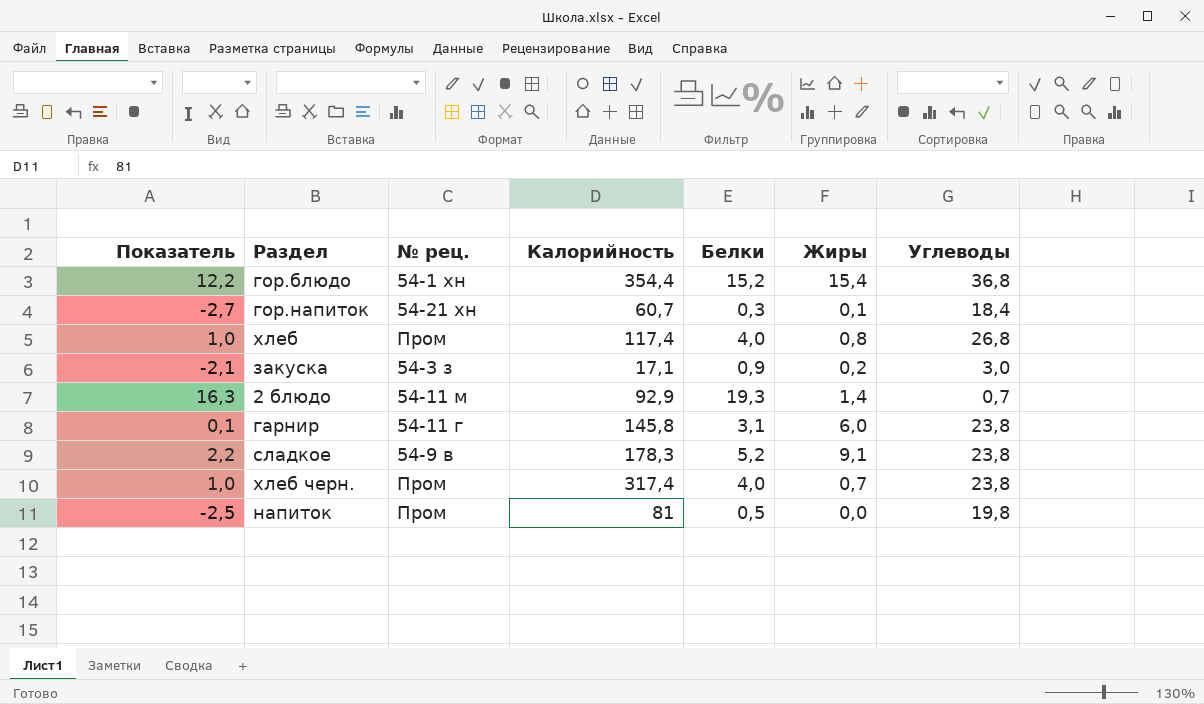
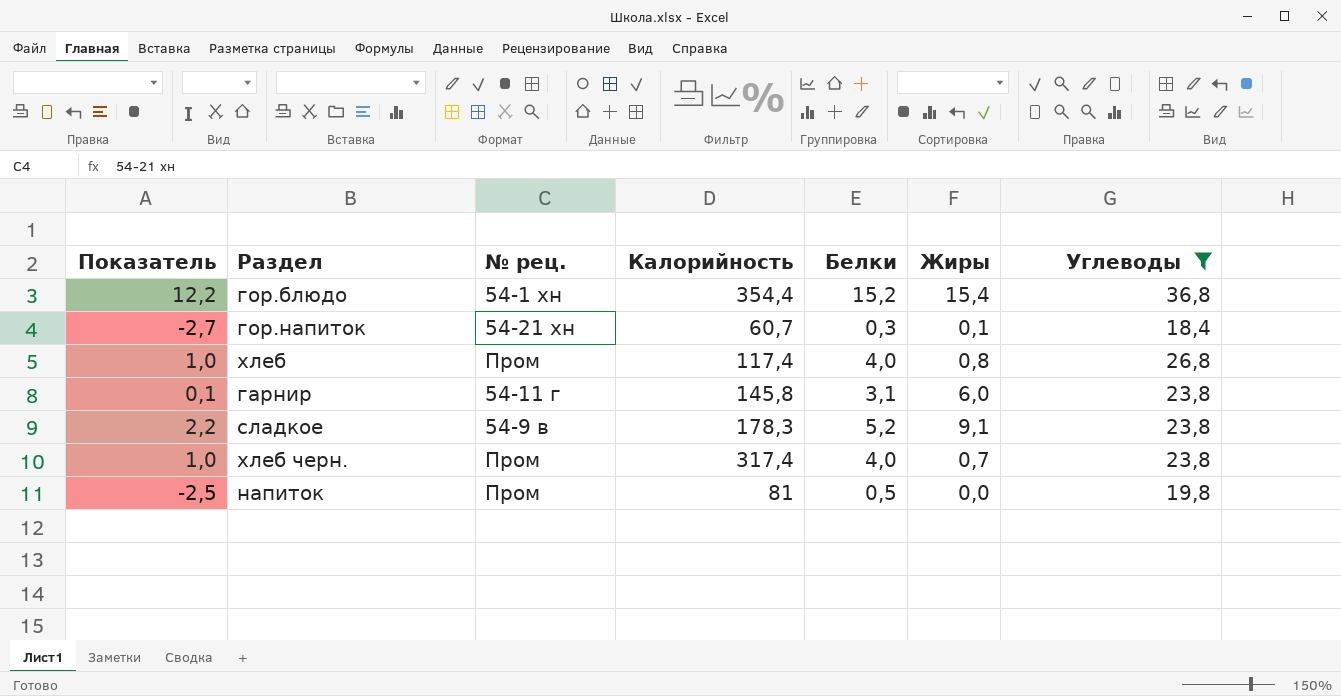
filter: none -> Углеводы >= 18,4

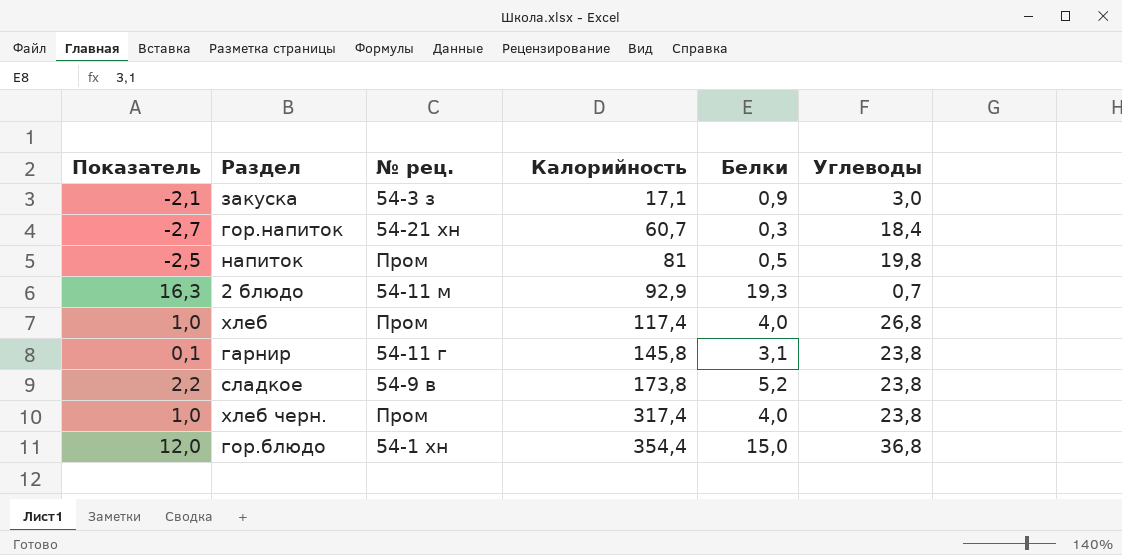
filter: Углеводы >= 18,4 -> none
row order: none -> Калорийность ascending
column Жиры | position: 6 -> none
сладкое | Калорийность: 178,3 -> 173,8
гор.блюдо | Показатель: 12,2 -> 12,0
гор.блюдо | Белки: 15,2 -> 15,0

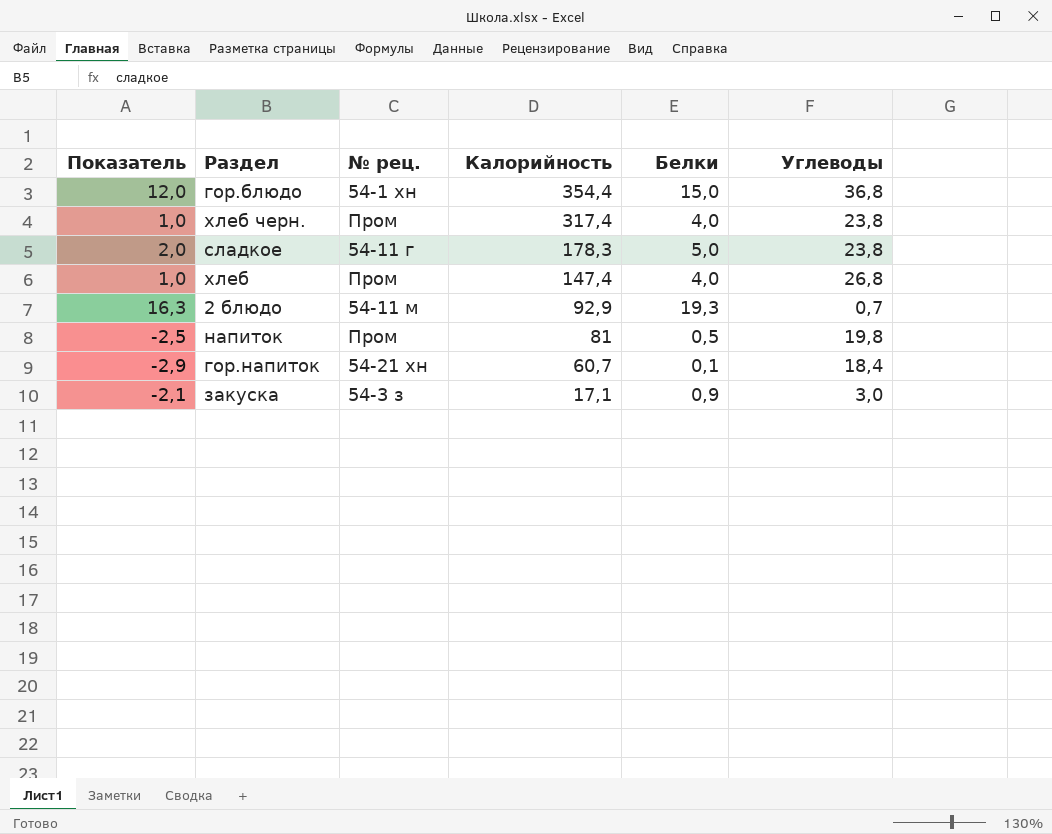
row order: Калорийность ascending -> Калорийность descending
row гарнир: 0,1 | 54-11 г | 145,8 | 3,1 | 23,8 -> none
сладкое | Показатель: 2,2 -> 2,0
сладкое | № рец.: 54-9 в -> 54-11 г
сладкое | Калорийность: 173,8 -> 178,3
сладкое | Белки: 5,2 -> 5,0
хлеб | Калорийность: 117,4 -> 147,4
гор.напиток | Показатель: -2,7 -> -2,9
гор.напиток | Белки: 0,3 -> 0,1

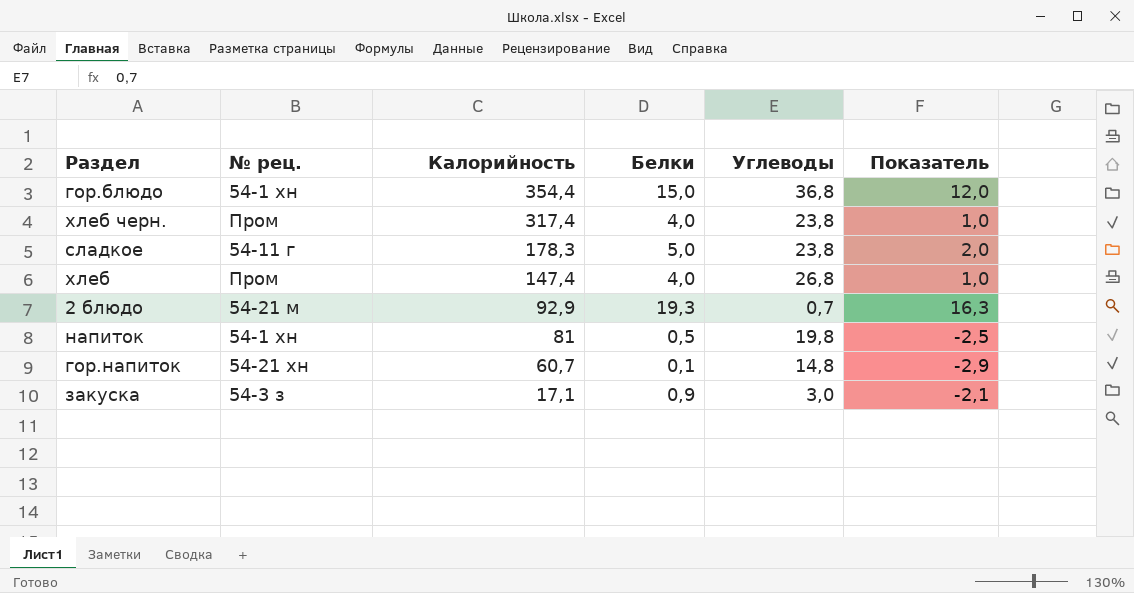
column Показатель | position: 1 -> 6
2 блюдо | № рец.: 54-11 м -> 54-21 м
напиток | № рец.: Пром -> 54-1 хн
гор.напиток | Углеводы: 18,4 -> 14,8

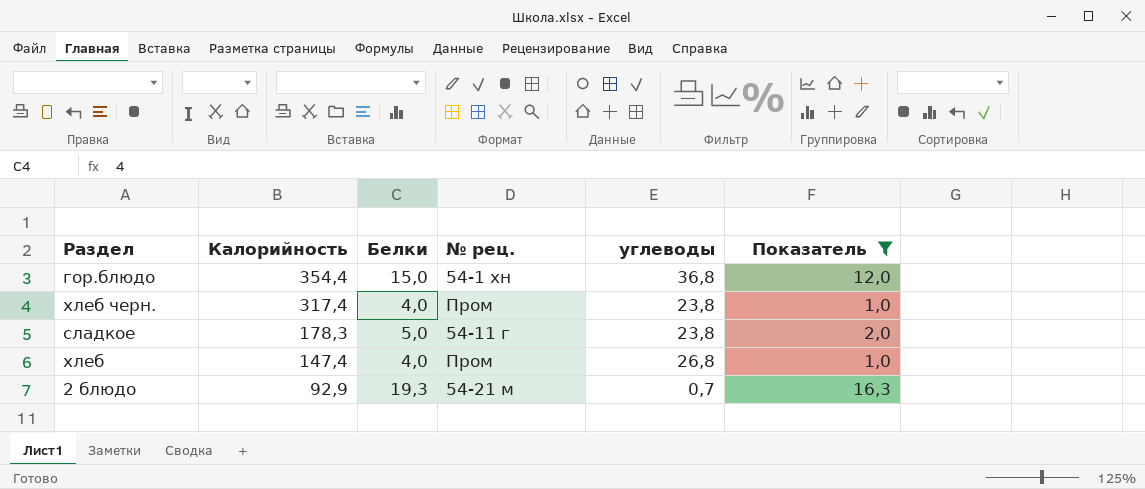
filter: none -> Показатель >= 1,0
column № рец. | position: 2 -> 4
column name: Углеводы -> углеводы

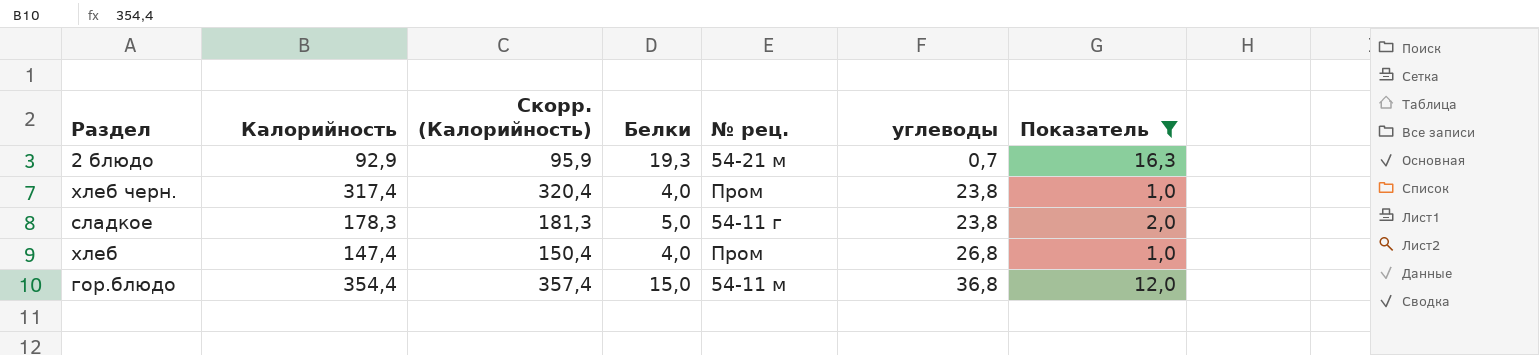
row order: Калорийность descending -> углеводы ascending
column Скорр. (Калорийность) | formula: none -> [Калорийность] + 3
гор.блюдо | № рец.: 54-1 хн -> 54-11 м

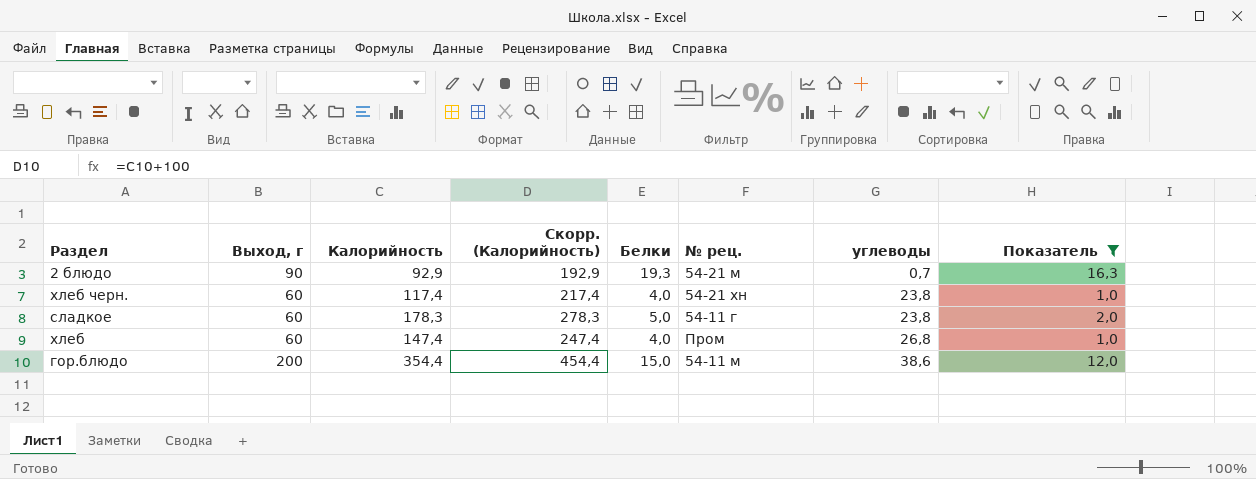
column Выход, г | position: none -> 2
column Скорр. (Калорийность) | formula: [Калорийность] + 3 -> [Калорийность] + 100
хлеб черн. | Калорийность: 317,4 -> 117,4
хлеб черн. | № рец.: Пром -> 54-21 хн
гор.блюдо | углеводы: 36,8 -> 38,6

